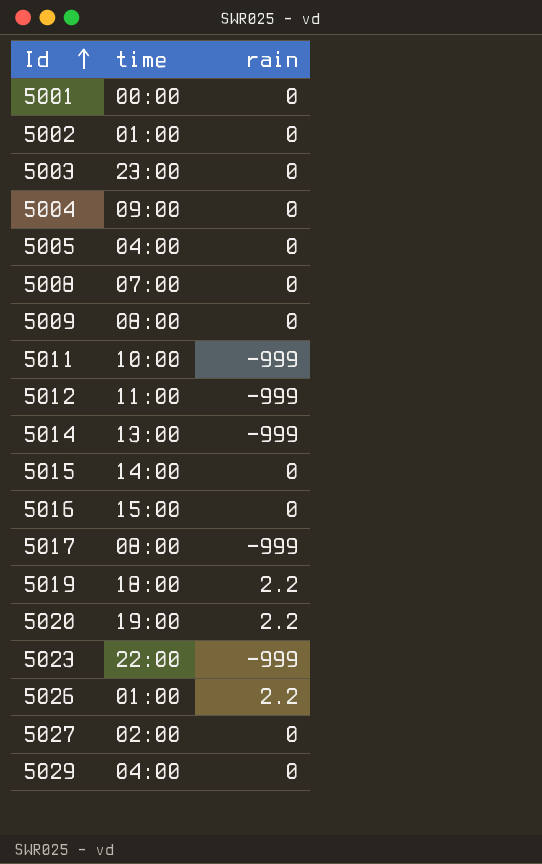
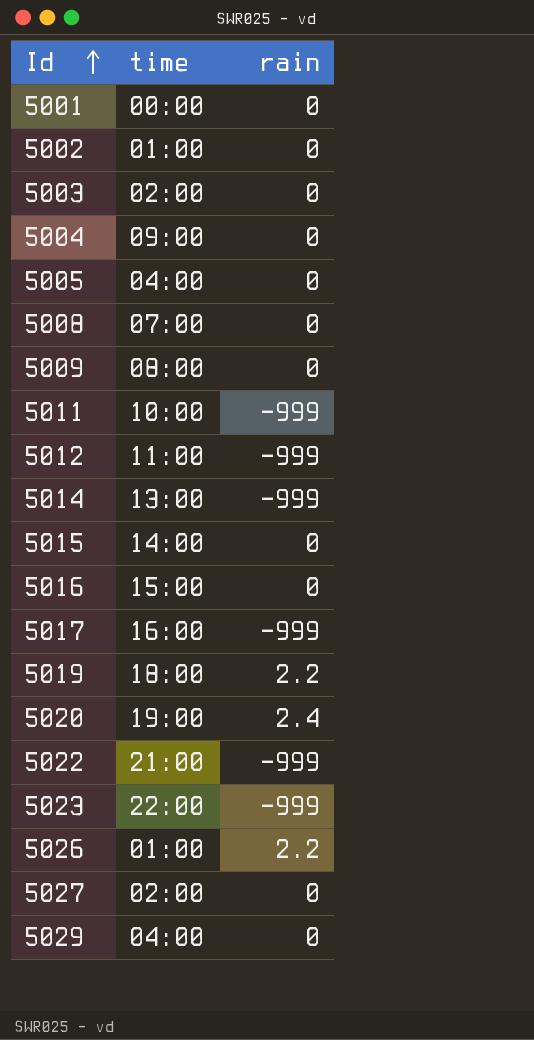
5003 | time: 23:00 -> 02:00
5017 | time: 08:00 -> 16:00
5020 | rain: 2.2 -> 2.4
row 5022: none -> 21:00 | -999

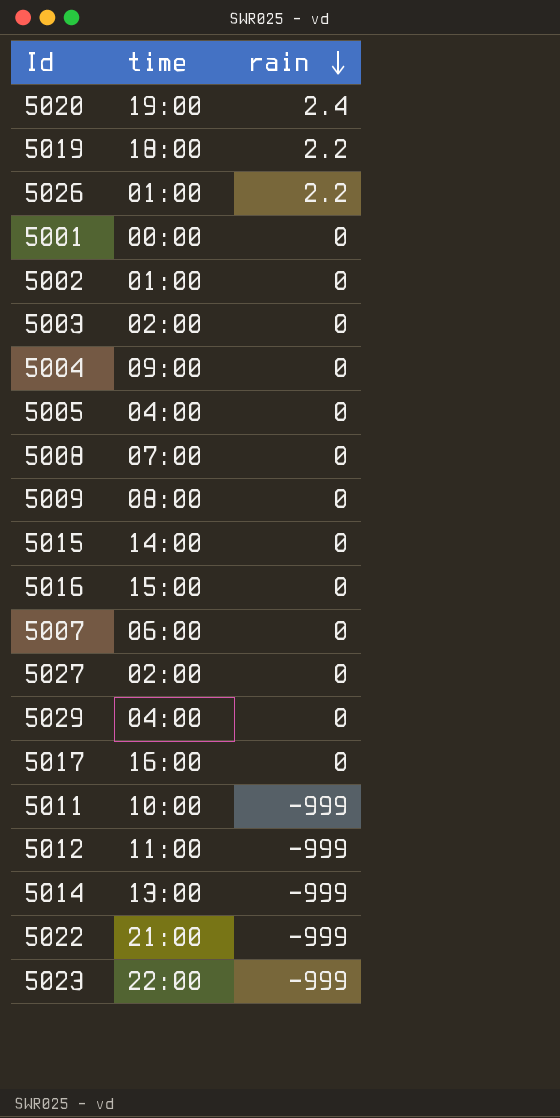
row order: Id ascending -> rain descending
row 5007: none -> 06:00 | 0
5017 | rain: -999 -> 0

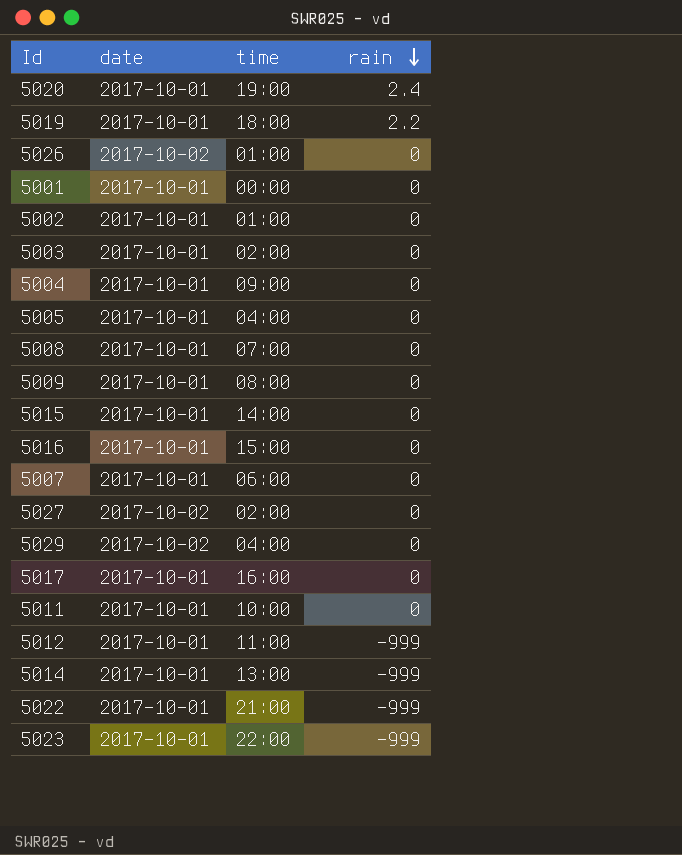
column date | position: none -> 2
5026 | rain: 2.2 -> 0
5011 | rain: -999 -> 0

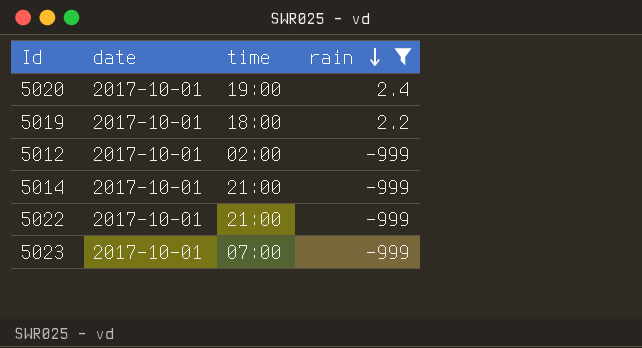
filter: none -> rain != 0
5012 | time: 11:00 -> 02:00
5014 | time: 13:00 -> 21:00
5023 | time: 22:00 -> 07:00

